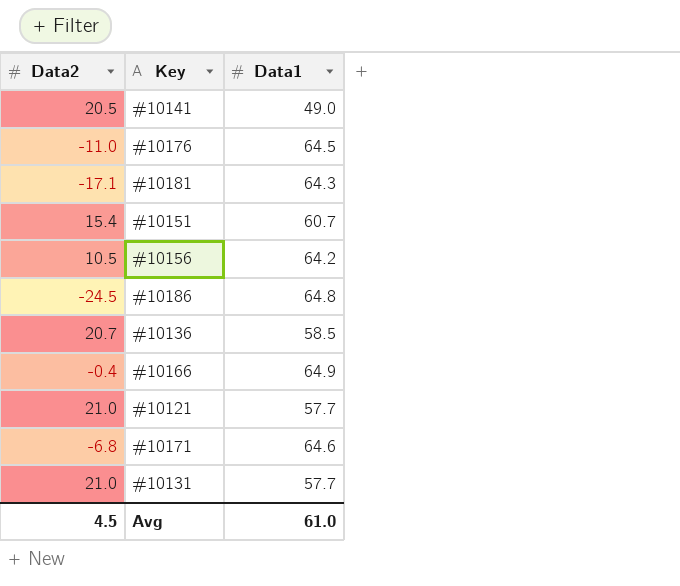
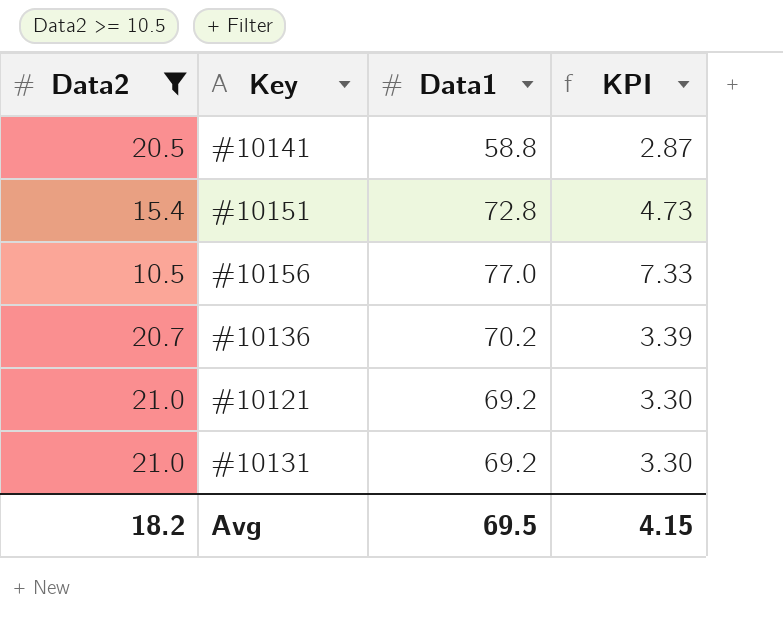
filter: none -> Data2 >= 10.5
column KPI | formula: none -> [Data1] / [Data2]
#10141 | Data1: 49.0 -> 58.8
#10151 | Data1: 60.7 -> 72.8
#10156 | Data1: 64.2 -> 77.0
#10136 | Data1: 58.5 -> 70.2
#10121 | Data1: 57.7 -> 69.2
#10131 | Data1: 57.7 -> 69.2
Avg | Data2: 4.5 -> 18.2
Avg | Data1: 61.0 -> 69.5

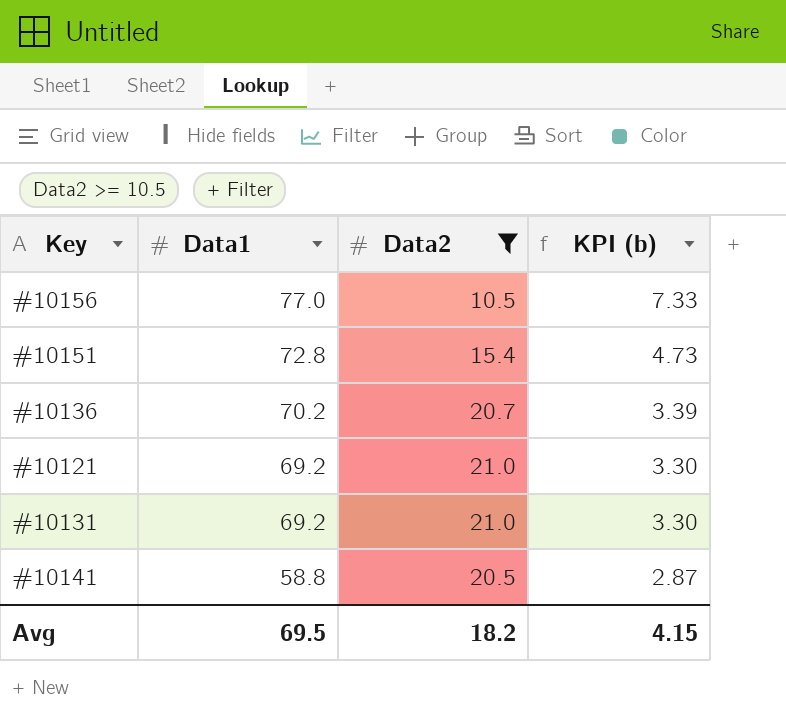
row order: none -> Data1 descending
column Data2 | position: 1 -> 3
column name: KPI -> KPI (b)

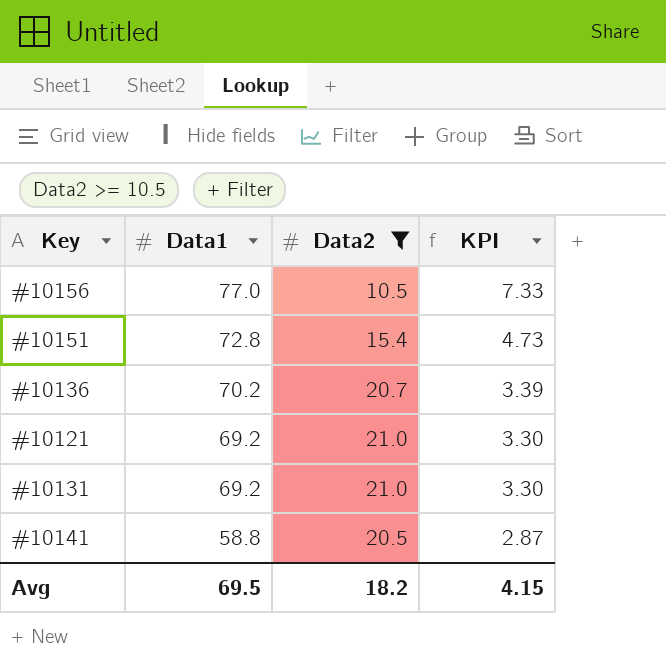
column name: KPI (b) -> KPI

